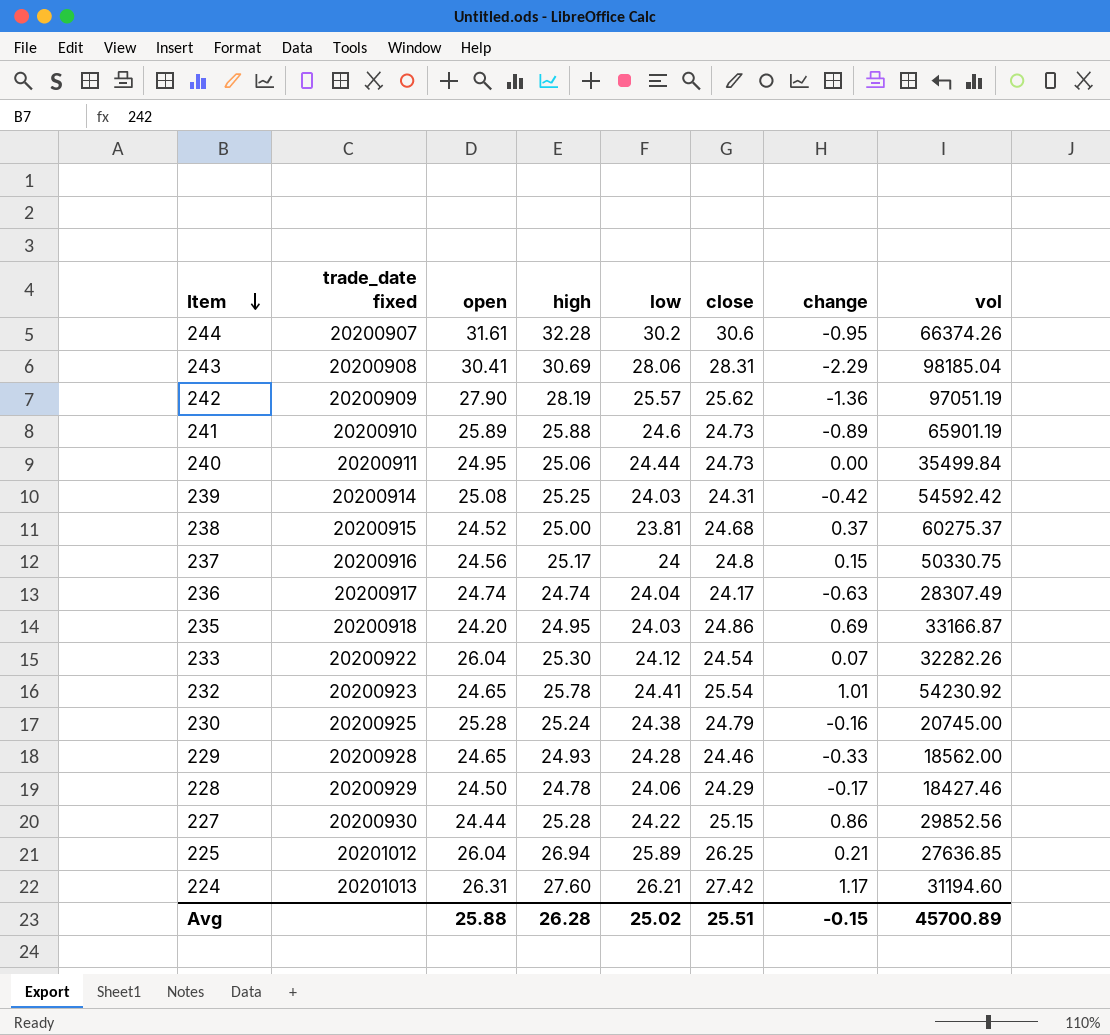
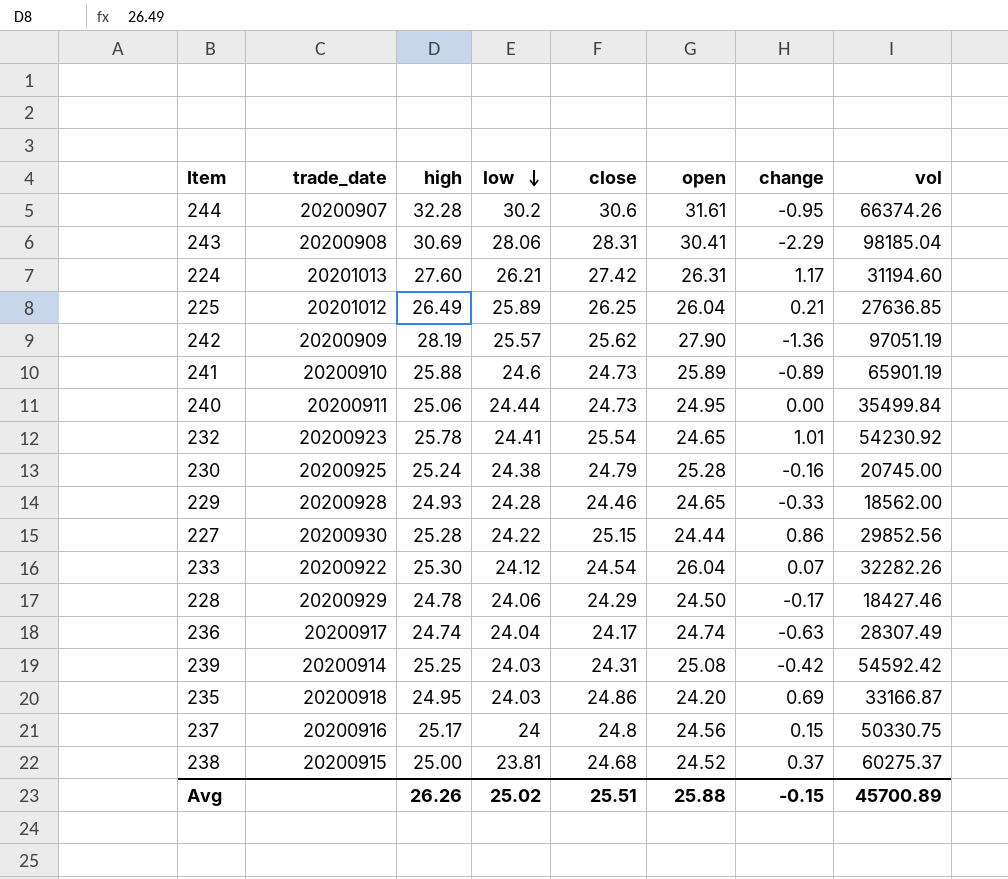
row order: Item descending -> low descending
column name: trade_date fixed -> trade_date
column open | position: 3 -> 6
225 | high: 26.94 -> 26.49
Avg | high: 26.28 -> 26.26

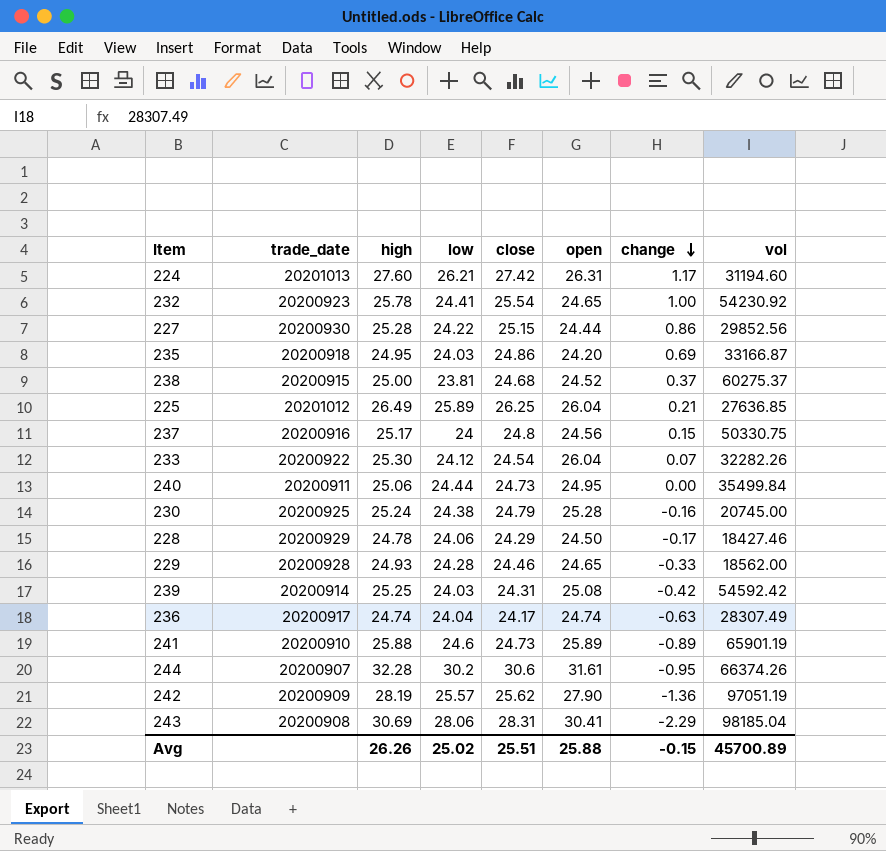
row order: low descending -> change descending
232 | change: 1.01 -> 1.00

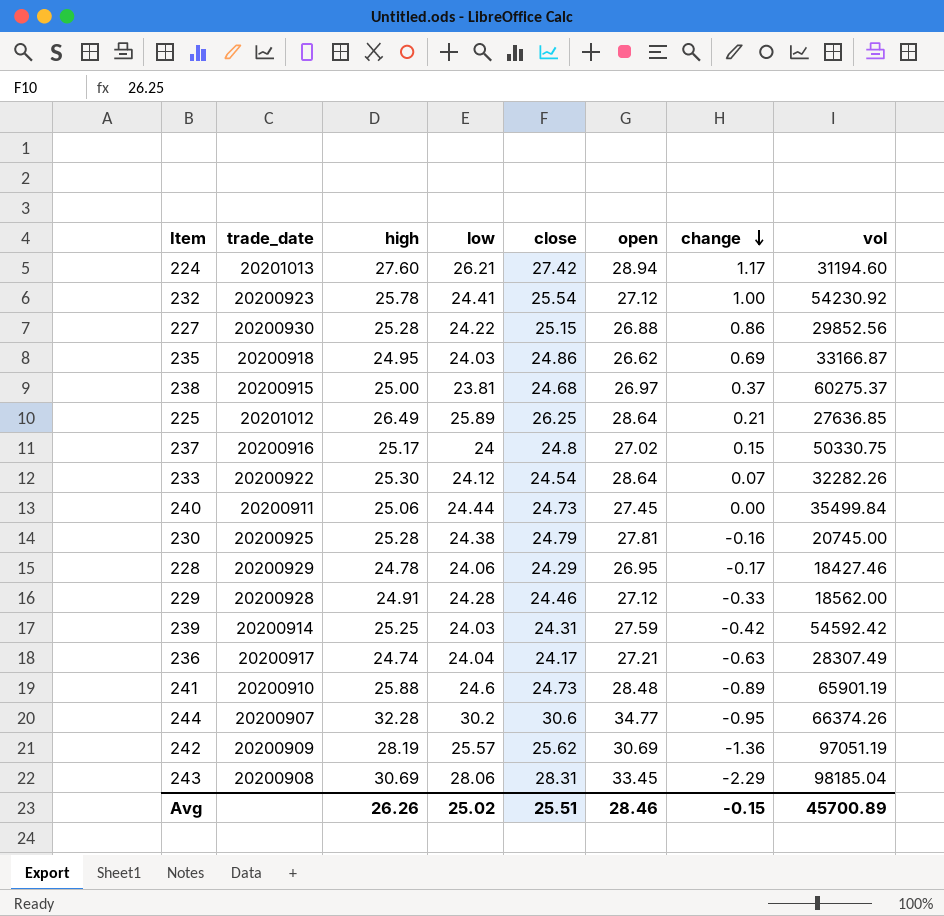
224 | open: 26.31 -> 28.94
232 | open: 24.65 -> 27.12
227 | open: 24.44 -> 26.88
235 | open: 24.20 -> 26.62
238 | open: 24.52 -> 26.97
225 | open: 26.04 -> 28.64
237 | open: 24.56 -> 27.02
233 | open: 26.04 -> 28.64
240 | open: 24.95 -> 27.45
230 | high: 25.24 -> 25.28
230 | open: 25.28 -> 27.81
228 | open: 24.50 -> 26.95
229 | high: 24.93 -> 24.91
229 | open: 24.65 -> 27.12
239 | open: 25.08 -> 27.59
236 | open: 24.74 -> 27.21
241 | open: 25.89 -> 28.48
244 | open: 31.61 -> 34.77
242 | open: 27.90 -> 30.69
243 | open: 30.41 -> 33.45
Avg | open: 25.88 -> 28.46

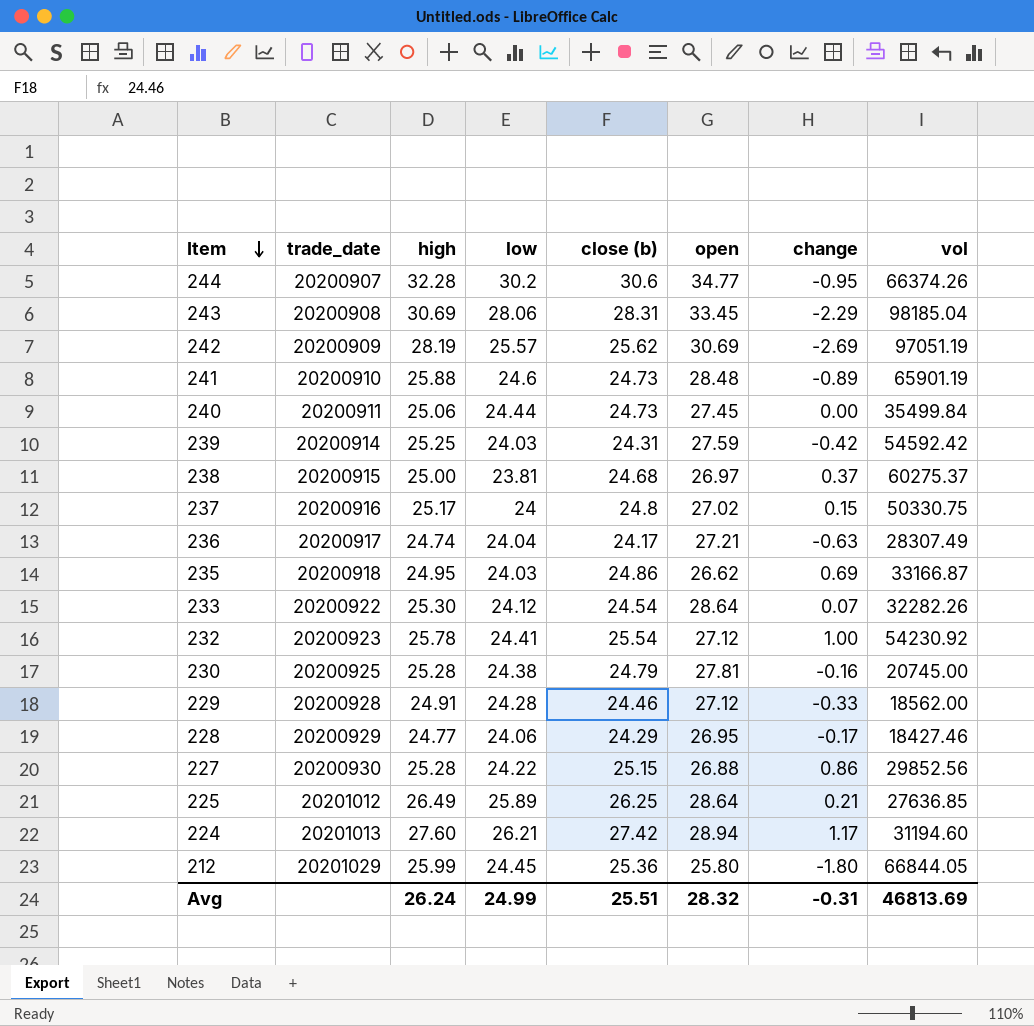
row order: change descending -> Item descending
column name: close -> close (b)
242 | change: -1.36 -> -2.69
228 | high: 24.78 -> 24.77
row 212: none -> 20201029 | 25.99 | 24.45 | 25.36 | 25.80 | -1.80 | 66844.05
Avg | high: 26.26 -> 26.24
Avg | low: 25.02 -> 24.99
Avg | open: 28.46 -> 28.32
Avg | change: -0.15 -> -0.31
Avg | vol: 45700.89 -> 46813.69

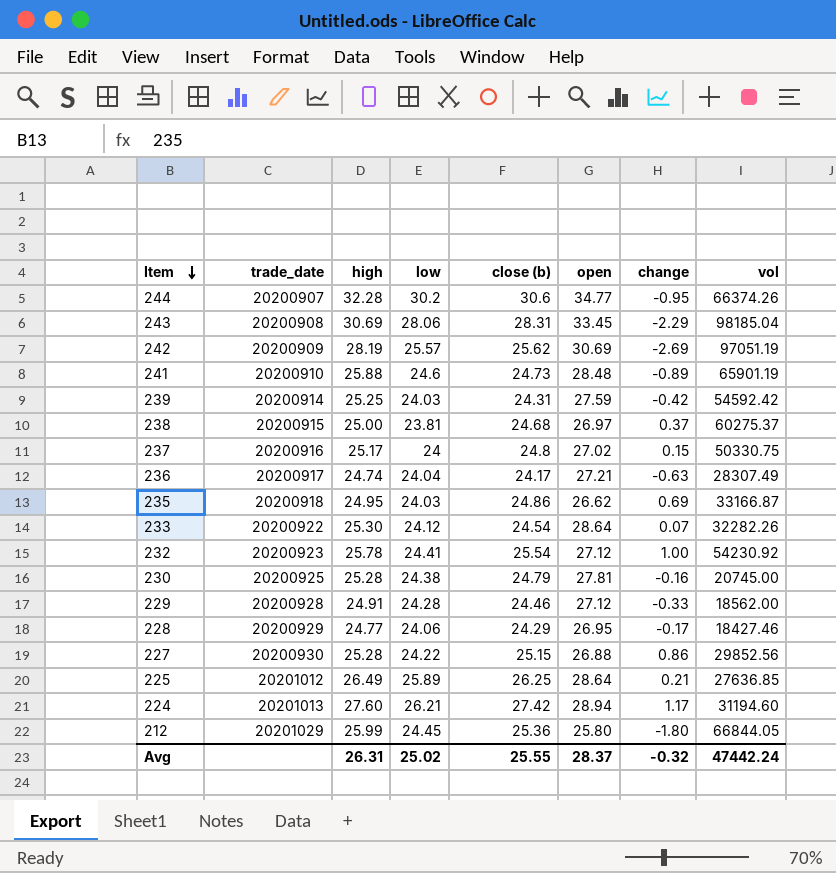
row 240: 20200911 | 25.06 | 24.44 | 24.73 | 27.45 | 0.00 | 35499.84 -> none
Avg | high: 26.24 -> 26.31
Avg | low: 24.99 -> 25.02
Avg | close (b): 25.51 -> 25.55
Avg | open: 28.32 -> 28.37
Avg | change: -0.31 -> -0.32
Avg | vol: 46813.69 -> 47442.24

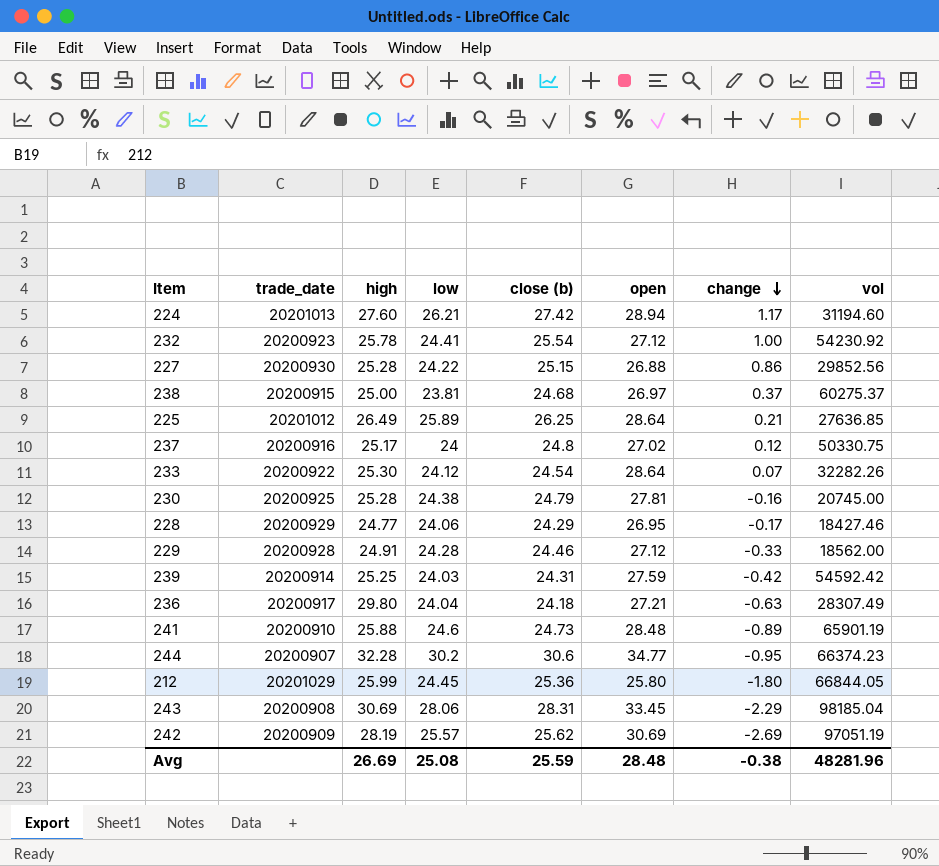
row order: Item descending -> change descending
row 235: 20200918 | 24.95 | 24.03 | 24.86 | 26.62 | 0.69 | 33166.87 -> none
237 | change: 0.15 -> 0.12
236 | high: 24.74 -> 29.80
236 | close (b): 24.17 -> 24.18
244 | vol: 66374.26 -> 66374.23
Avg | high: 26.31 -> 26.69
Avg | low: 25.02 -> 25.08
Avg | close (b): 25.55 -> 25.59
Avg | open: 28.37 -> 28.48
Avg | change: -0.32 -> -0.38
Avg | vol: 47442.24 -> 48281.96

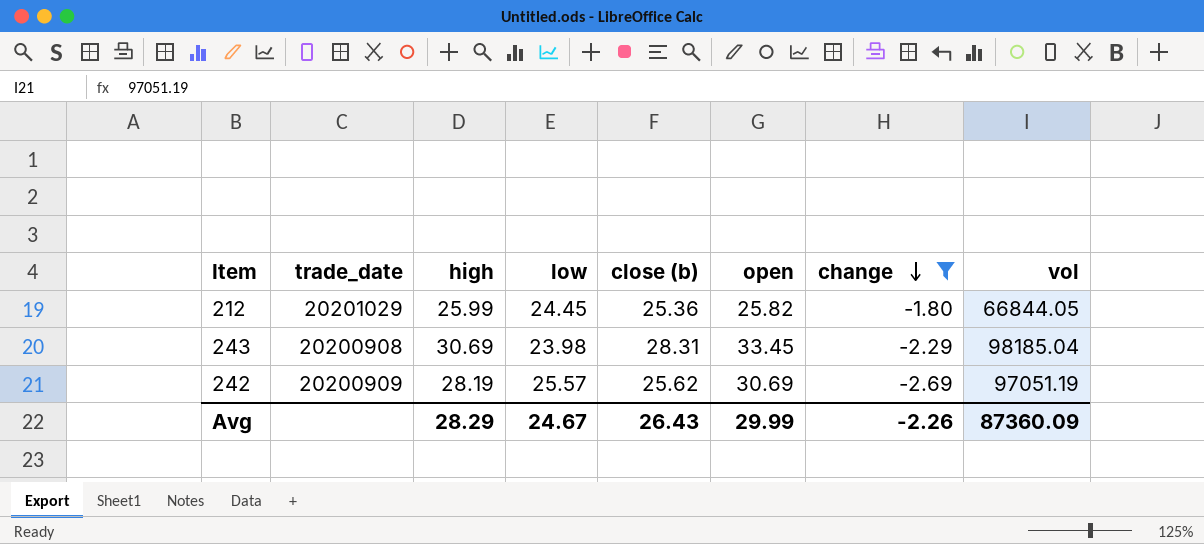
filter: none -> change <= -1.80
212 | open: 25.80 -> 25.82
243 | low: 28.06 -> 23.98
Avg | high: 26.69 -> 28.29
Avg | low: 25.08 -> 24.67
Avg | close (b): 25.59 -> 26.43
Avg | open: 28.48 -> 29.99
Avg | change: -0.38 -> -2.26
Avg | vol: 48281.96 -> 87360.09

